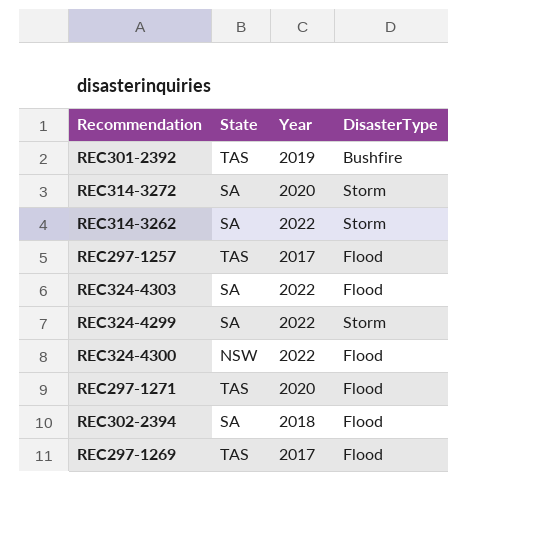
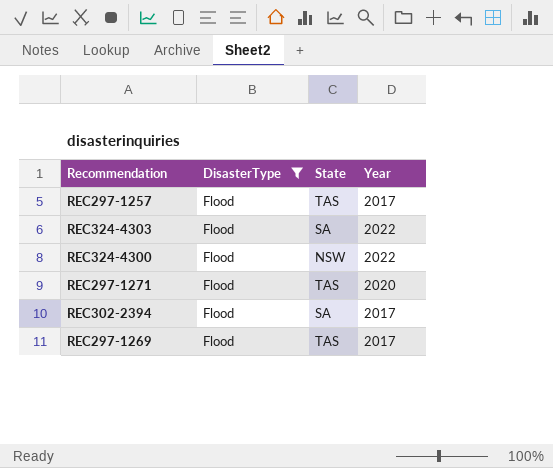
filter: none -> DisasterType = Flood
column DisasterType | position: 4 -> 2
REC302-2394 | Year: 2018 -> 2017

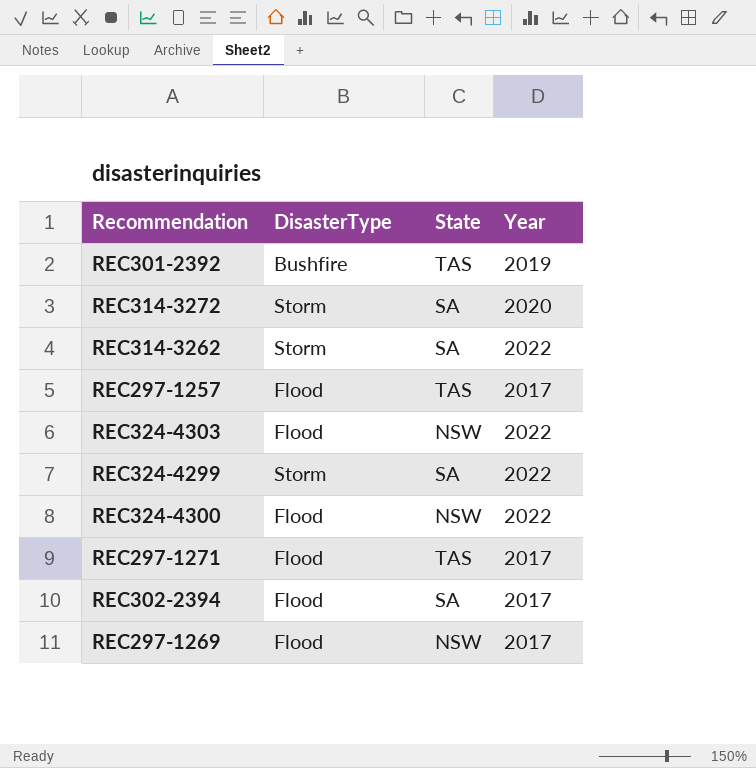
filter: DisasterType = Flood -> none
REC324-4303 | State: SA -> NSW
REC297-1271 | Year: 2020 -> 2017
REC297-1269 | State: TAS -> NSW

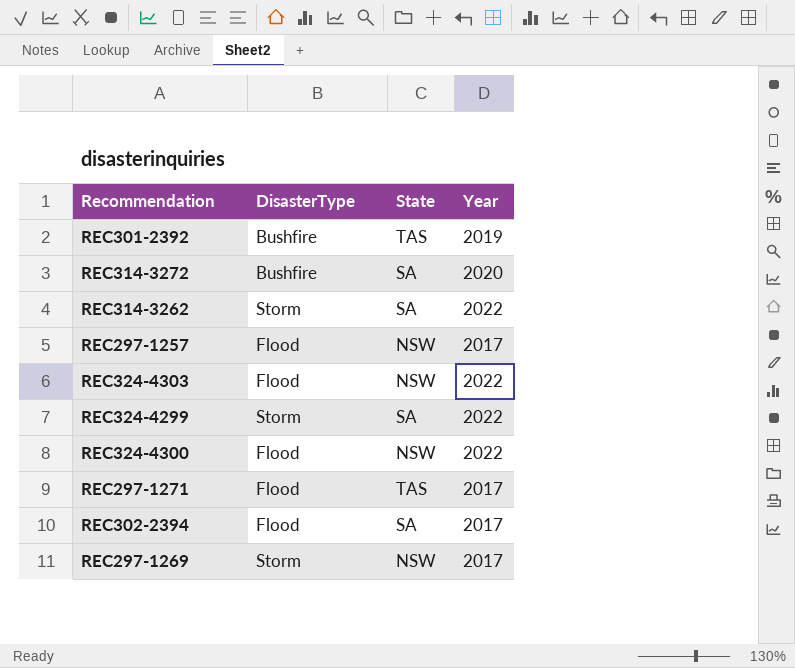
REC314-3272 | DisasterType: Storm -> Bushfire
REC297-1257 | State: TAS -> NSW
REC297-1269 | DisasterType: Flood -> Storm

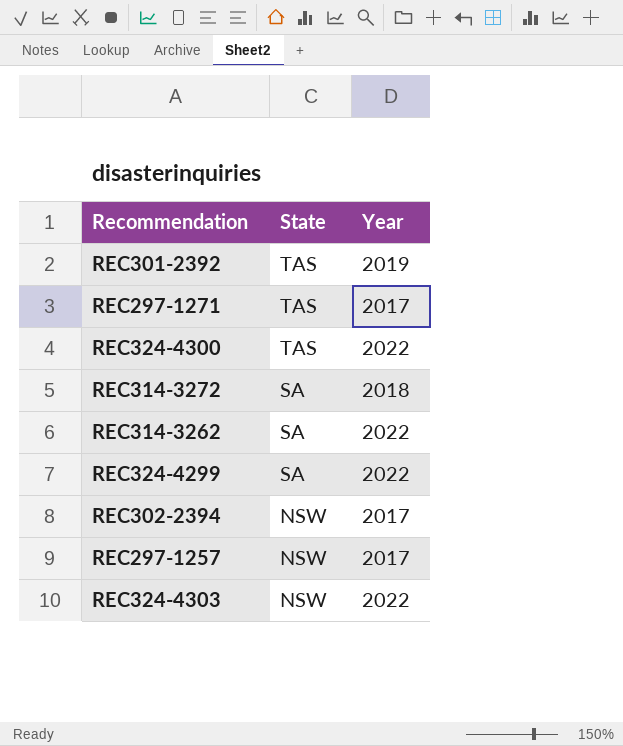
row order: none -> State descending
column DisasterType | position: 2 -> none
row REC297-1269: Storm | NSW | 2017 -> none
REC324-4300 | State: NSW -> TAS
REC314-3272 | Year: 2020 -> 2018
REC302-2394 | State: SA -> NSW

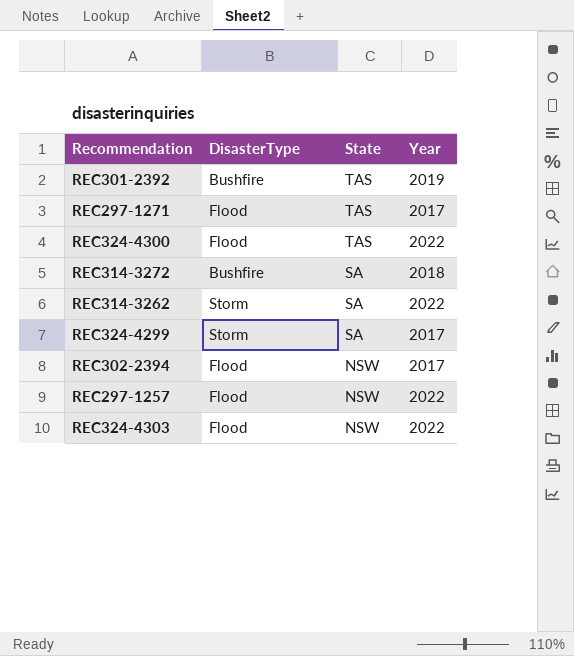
column DisasterType | position: none -> 2
REC324-4299 | Year: 2022 -> 2017
REC297-1257 | Year: 2017 -> 2022

